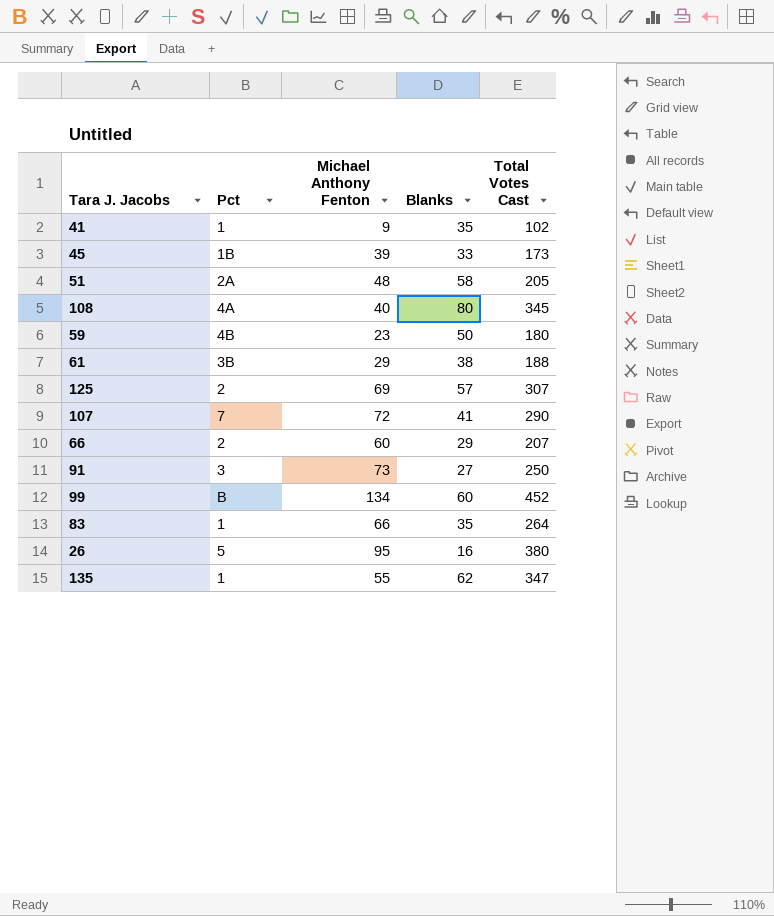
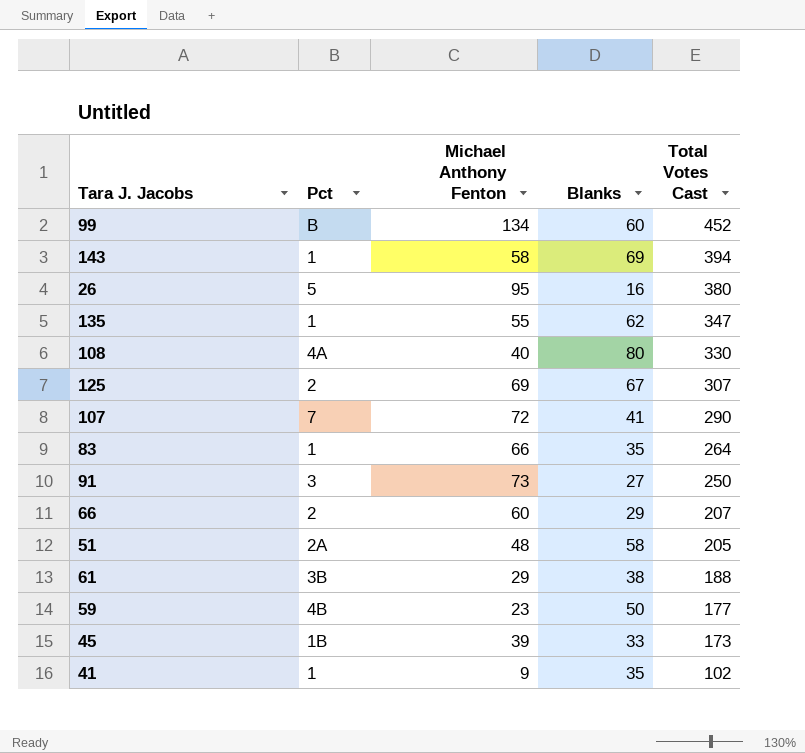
row order: none -> Total Votes Cast descending
row 143: none -> 1 | 58 | 69 | 394
108 | Total Votes Cast: 345 -> 330
125 | Blanks: 57 -> 67
59 | Total Votes Cast: 180 -> 177

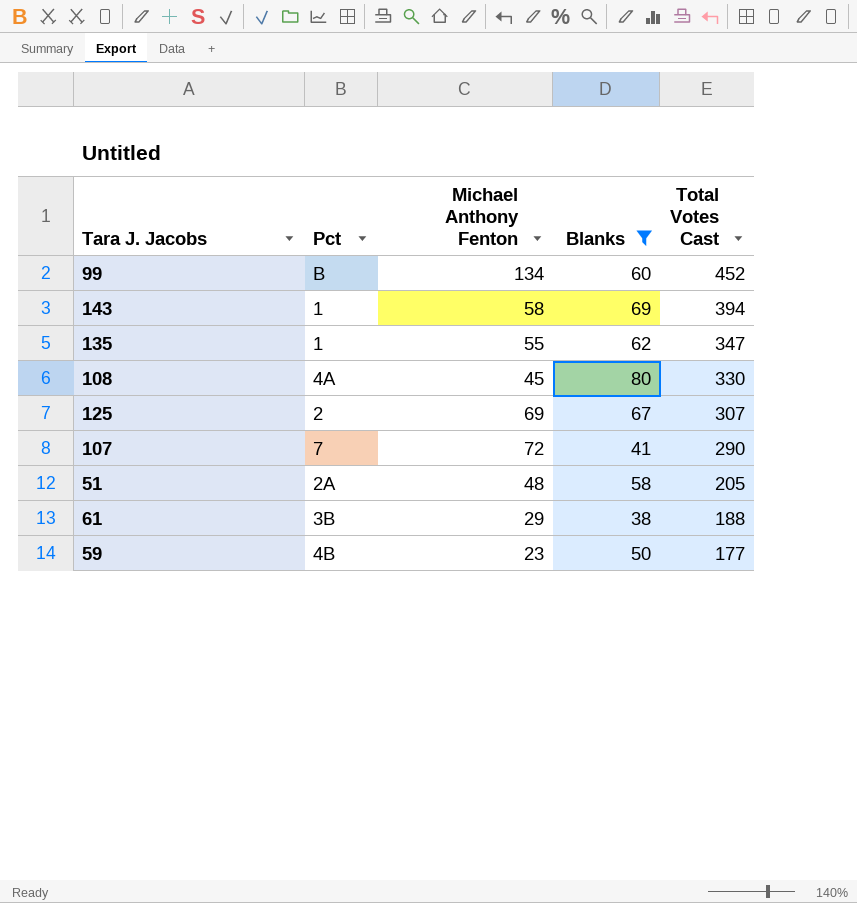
filter: none -> Blanks >= 38
108 | Michael Anthony Fenton: 40 -> 45

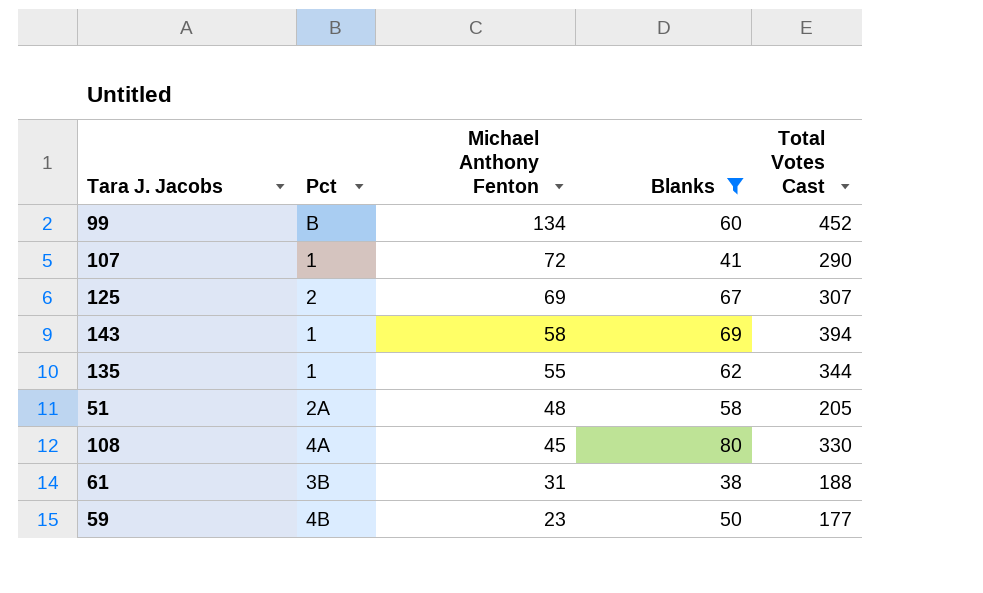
row order: Total Votes Cast descending -> Michael Anthony Fenton descending
107 | Pct: 7 -> 1
135 | Total Votes Cast: 347 -> 344
61 | Michael Anthony Fenton: 29 -> 31

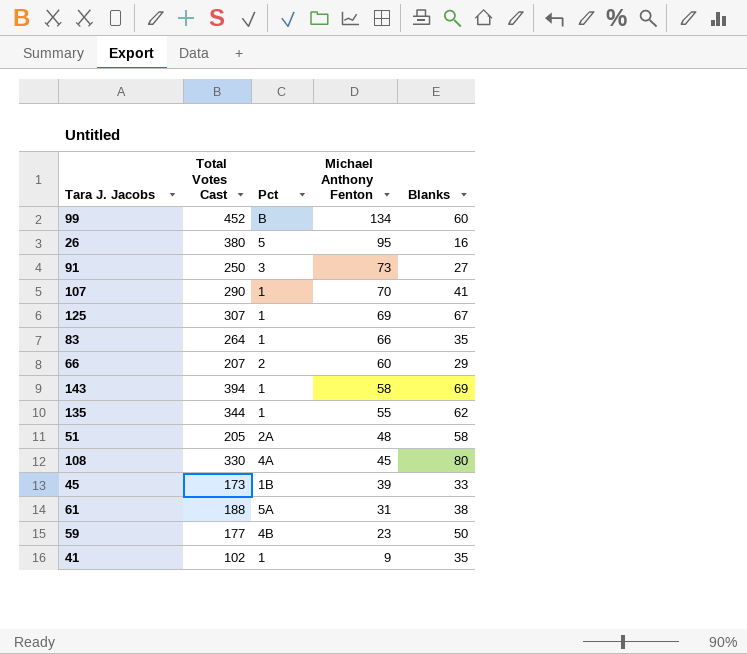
filter: Blanks >= 38 -> none
column Total Votes Cast | position: 5 -> 2
107 | Michael Anthony Fenton: 72 -> 70
125 | Pct: 2 -> 1
61 | Pct: 3B -> 5A

